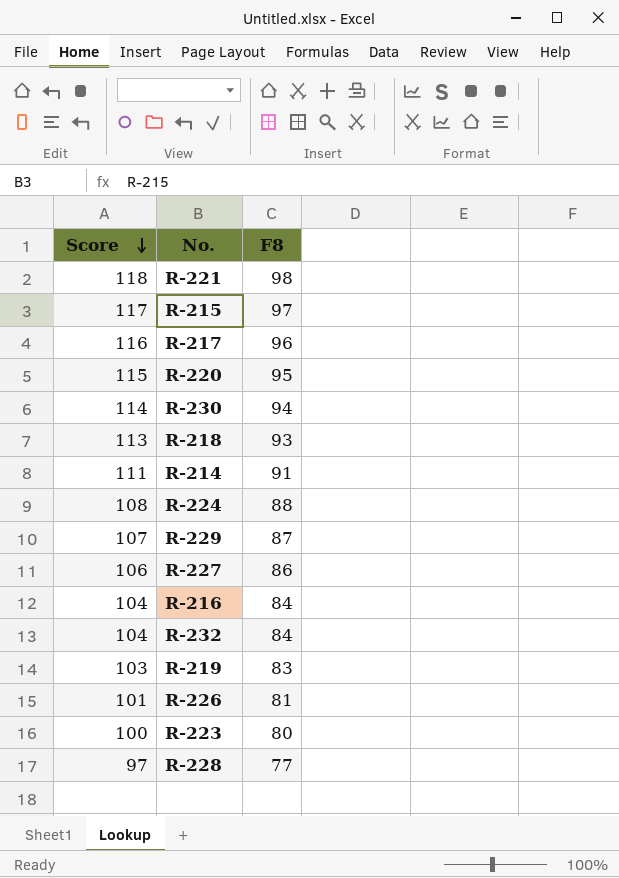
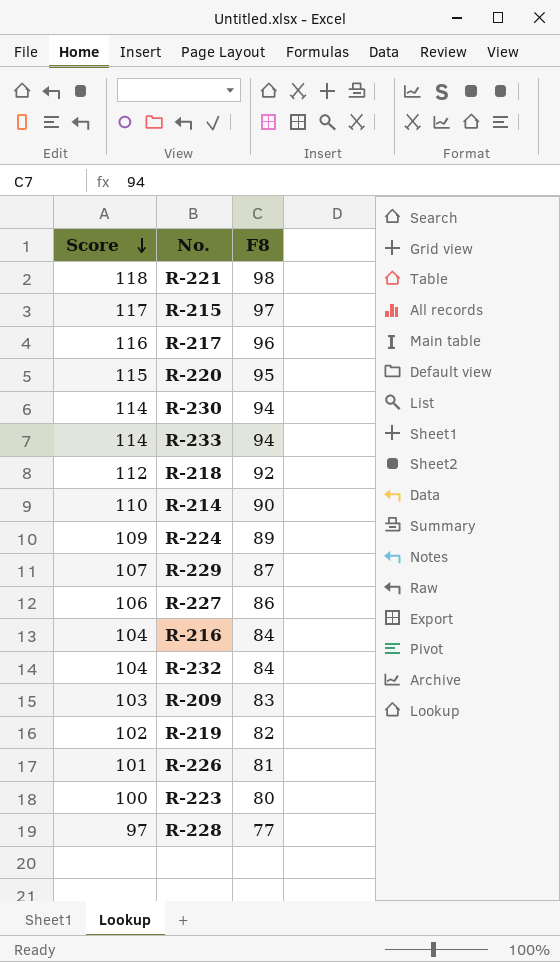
row R-233: none -> 114 | 94
R-218 | Score: 113 -> 112
R-218 | F8: 93 -> 92
R-214 | Score: 111 -> 110
R-214 | F8: 91 -> 90
R-224 | Score: 108 -> 109
R-224 | F8: 88 -> 89
row R-209: none -> 103 | 83
R-219 | Score: 103 -> 102
R-219 | F8: 83 -> 82

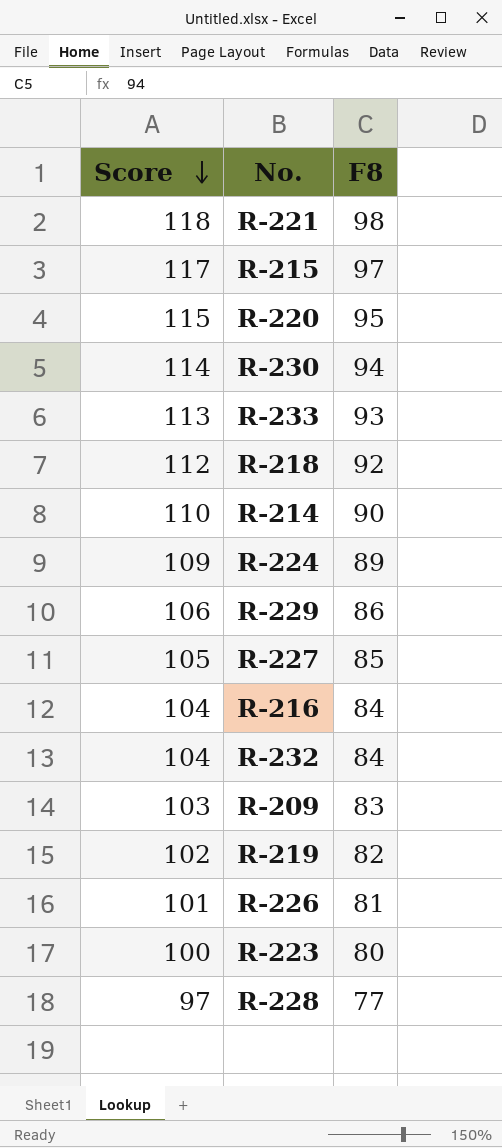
row R-217: 116 | 96 -> none
R-233 | Score: 114 -> 113
R-233 | F8: 94 -> 93
R-229 | Score: 107 -> 106
R-229 | F8: 87 -> 86
R-227 | Score: 106 -> 105
R-227 | F8: 86 -> 85

